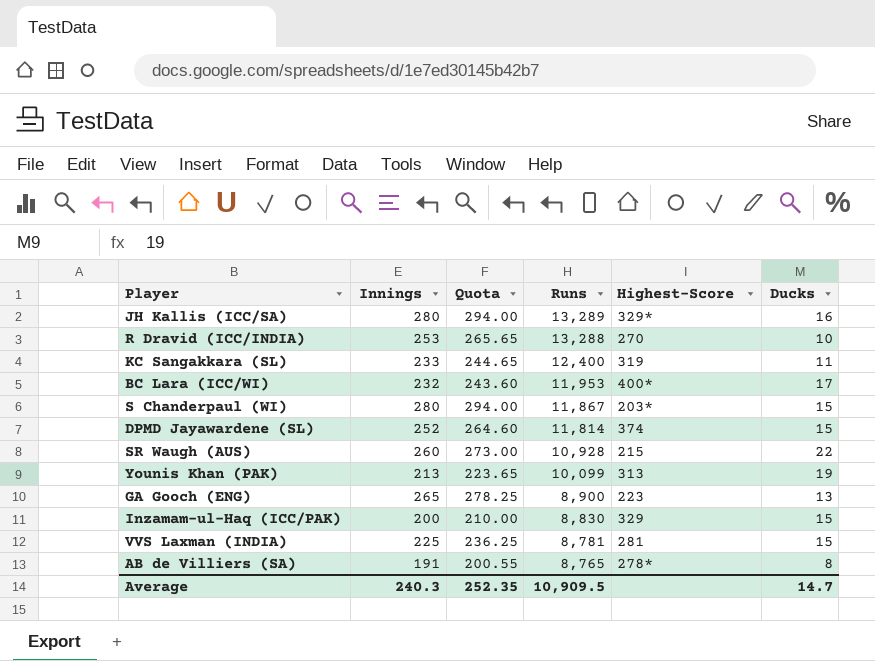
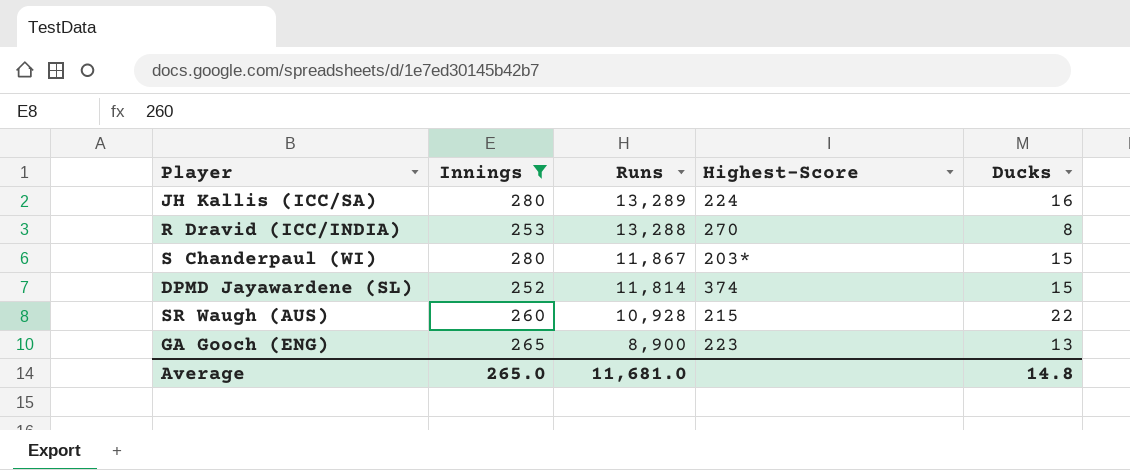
filter: none -> Innings >= 252
column Quota | formula: [Innings] * 1.05 -> none
JH Kallis (ICC/SA) | Highest-Score: 329* -> 224
R Dravid (ICC/INDIA) | Ducks: 10 -> 8
Average | Innings: 240.3 -> 265.0
Average | Runs: 10,909.5 -> 11,681.0
Average | Ducks: 14.7 -> 14.8

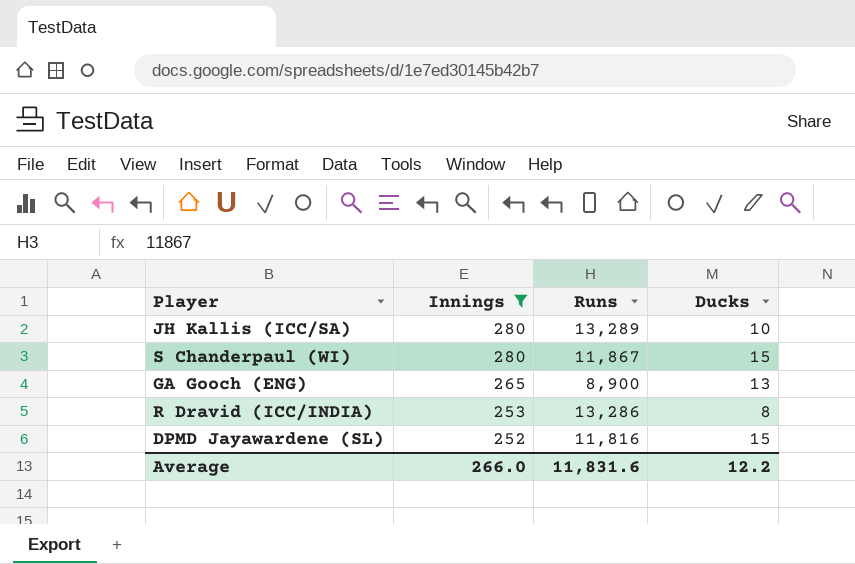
row order: Runs descending -> Innings descending
column Highest-Score | position: 4 -> none
row SR Waugh (AUS): 260 | 10,928 | 215 | 22 -> none
JH Kallis (ICC/SA) | Ducks: 16 -> 10
R Dravid (ICC/INDIA) | Runs: 13,288 -> 13,286
DPMD Jayawardene (SL) | Runs: 11,814 -> 11,816
Average | Innings: 265.0 -> 266.0
Average | Runs: 11,681.0 -> 11,831.6
Average | Ducks: 14.8 -> 12.2

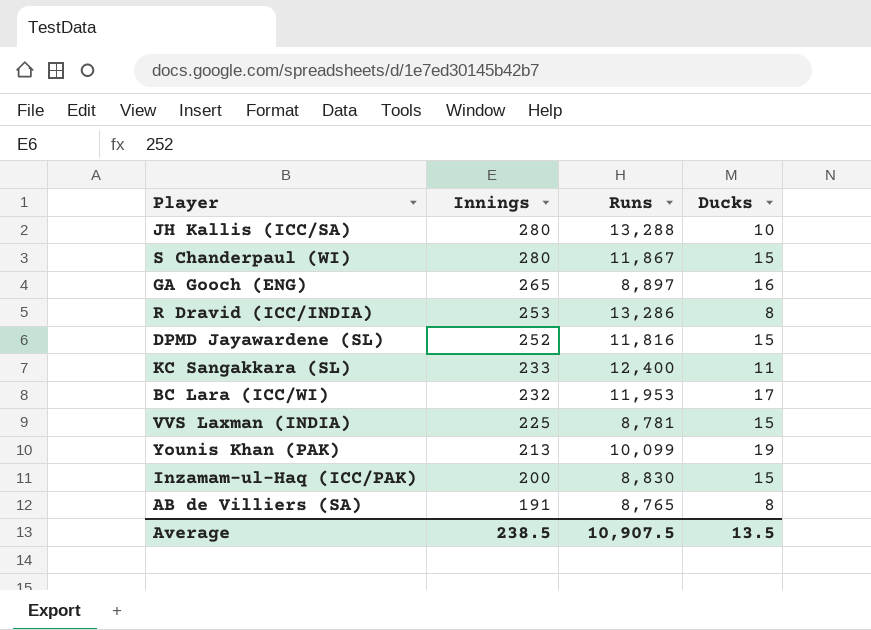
filter: Innings >= 252 -> none
JH Kallis (ICC/SA) | Runs: 13,289 -> 13,288
GA Gooch (ENG) | Runs: 8,900 -> 8,897
GA Gooch (ENG) | Ducks: 13 -> 16
Average | Innings: 266.0 -> 238.5
Average | Runs: 11,831.6 -> 10,907.5
Average | Ducks: 12.2 -> 13.5

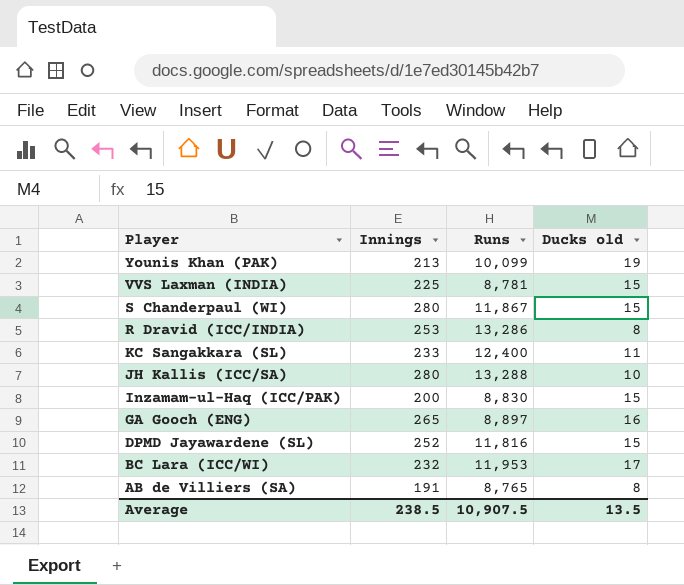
row order: Innings descending -> Player descending
column name: Ducks -> Ducks old

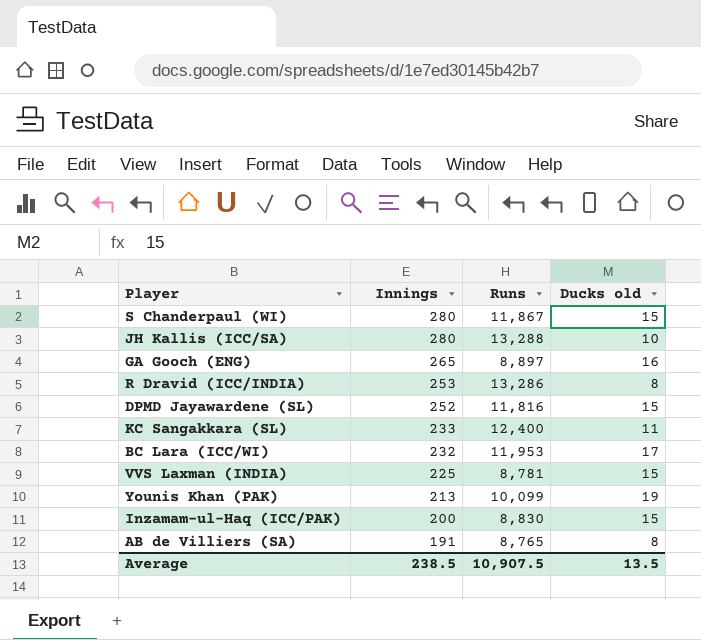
row order: Player descending -> Innings descending

